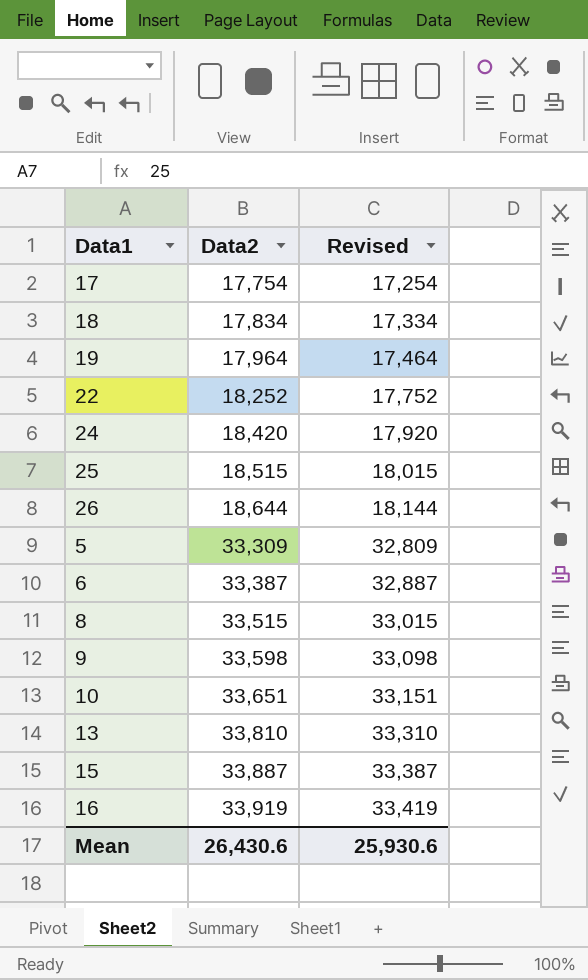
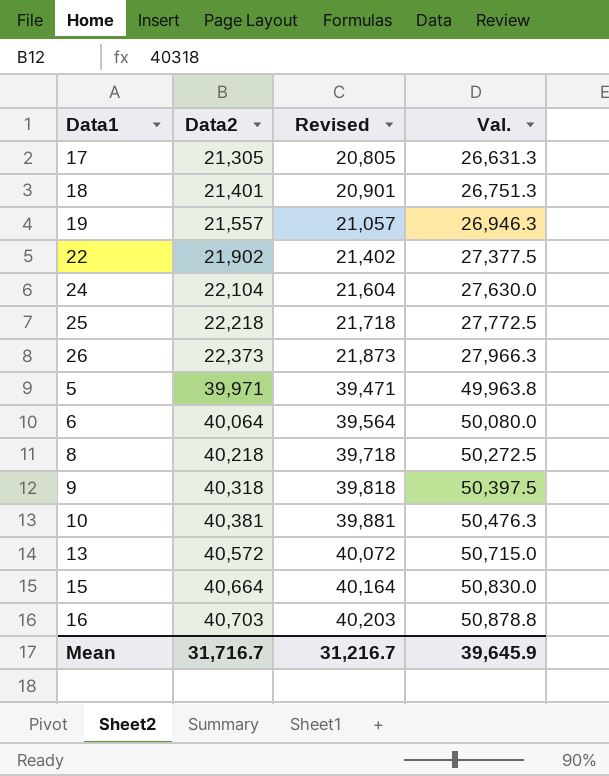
column Val. | formula: none -> [Data2] * 1.25
17 | Data2: 17,754 -> 21,305
17 | Revised: 17,254 -> 20,805
18 | Data2: 17,834 -> 21,401
18 | Revised: 17,334 -> 20,901
19 | Data2: 17,964 -> 21,557
19 | Revised: 17,464 -> 21,057
22 | Data2: 18,252 -> 21,902
22 | Revised: 17,752 -> 21,402
24 | Data2: 18,420 -> 22,104
24 | Revised: 17,920 -> 21,604
25 | Data2: 18,515 -> 22,218
25 | Revised: 18,015 -> 21,718
26 | Data2: 18,644 -> 22,373
26 | Revised: 18,144 -> 21,873
5 | Data2: 33,309 -> 39,971
5 | Revised: 32,809 -> 39,471
6 | Data2: 33,387 -> 40,064
6 | Revised: 32,887 -> 39,564
8 | Data2: 33,515 -> 40,218
8 | Revised: 33,015 -> 39,718
9 | Data2: 33,598 -> 40,318
9 | Revised: 33,098 -> 39,818
10 | Data2: 33,651 -> 40,381
10 | Revised: 33,151 -> 39,881
13 | Data2: 33,810 -> 40,572
13 | Revised: 33,310 -> 40,072
15 | Data2: 33,887 -> 40,664
15 | Revised: 33,387 -> 40,164
16 | Data2: 33,919 -> 40,703
16 | Revised: 33,419 -> 40,203
Mean | Data2: 26,430.6 -> 31,716.7
Mean | Revised: 25,930.6 -> 31,216.7

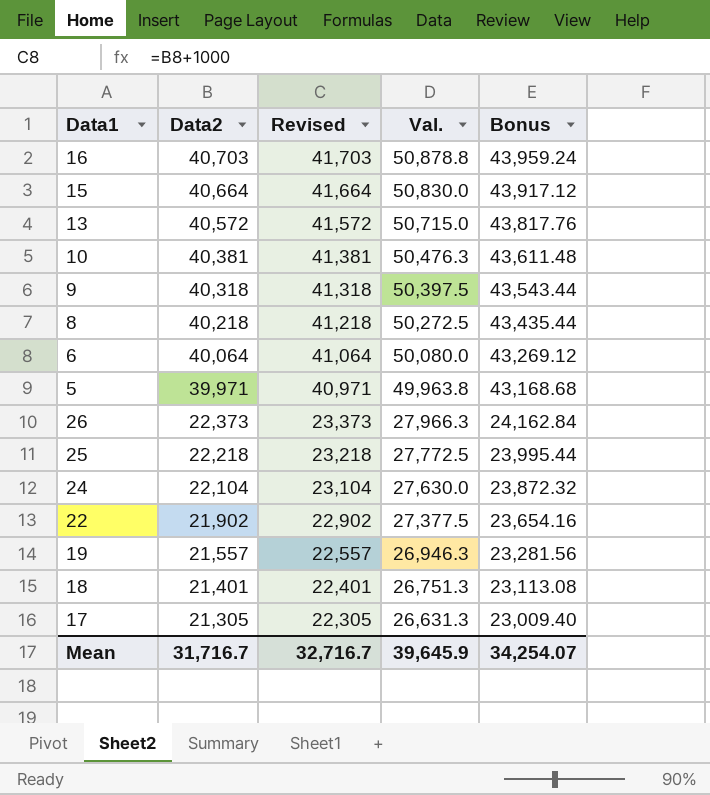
row order: Data2 ascending -> Data2 descending
column Revised | formula: [Data2] - 500 -> [Data2] + 1000
column Bonus | formula: none -> [Data2] * 1.08
Mean | Revised: 31,216.7 -> 32,716.7

